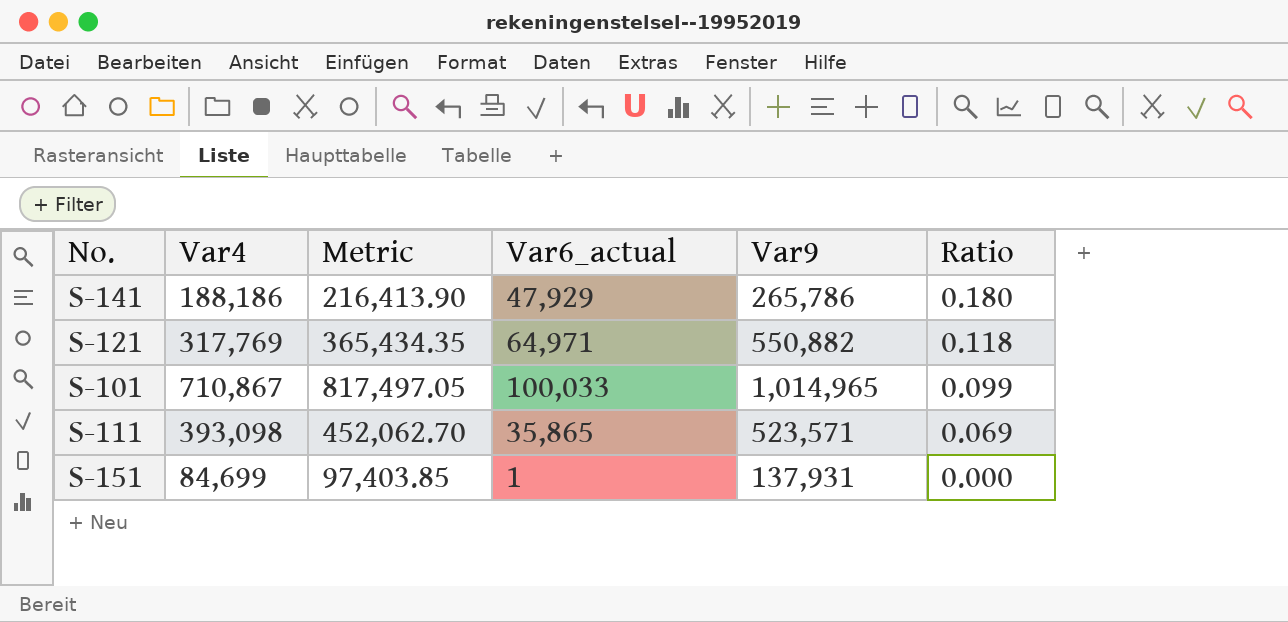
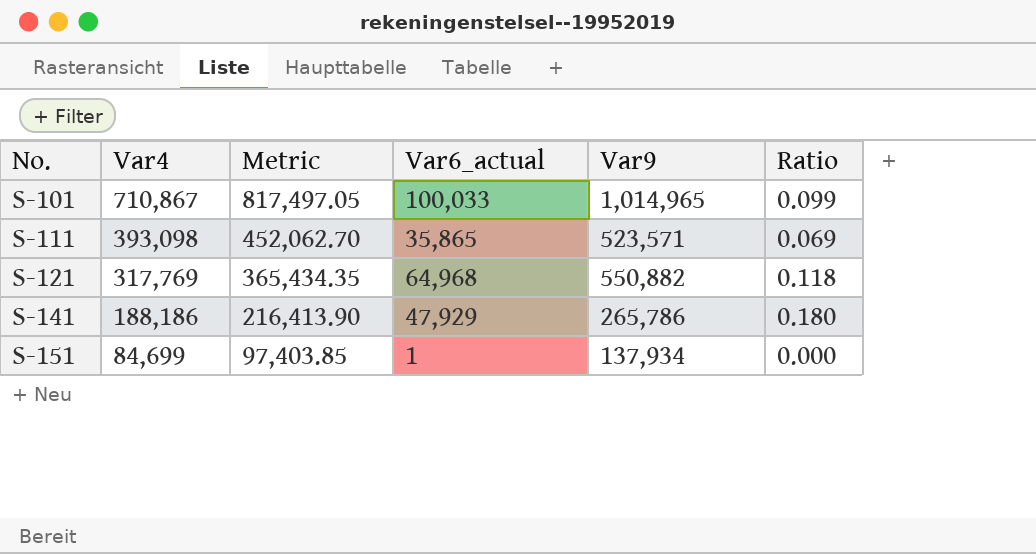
row order: Ratio descending -> No. ascending
S-121 | Var6_actual: 64,971 -> 64,968
S-151 | Var9: 137,931 -> 137,934

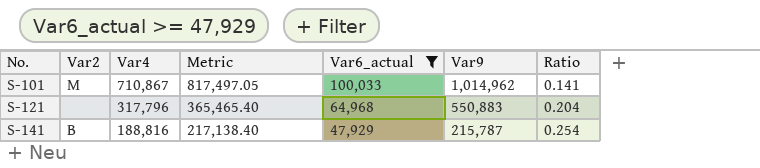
filter: none -> Var6_actual >= 47,929
column Var2 | position: none -> 2
column Ratio | formula: [Var6_actual] / [Var9] -> [Var6_actual] / [Var4]
S-101 | Var9: 1,014,965 -> 1,014,962
S-121 | Var4: 317,769 -> 317,796
S-121 | Metric: 365,434.35 -> 365,465.40
S-121 | Var9: 550,882 -> 550,883
S-141 | Var4: 188,186 -> 188,816
S-141 | Metric: 216,413.90 -> 217,138.40
S-141 | Var9: 265,786 -> 215,787

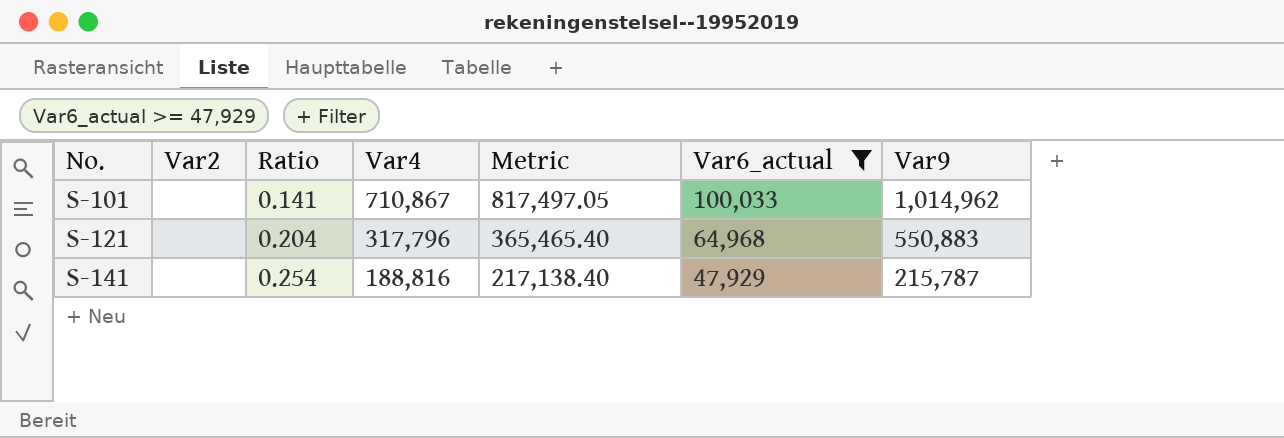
column Ratio | position: 7 -> 3
S-101 | Var2: M -> none
S-141 | Var2: B -> none

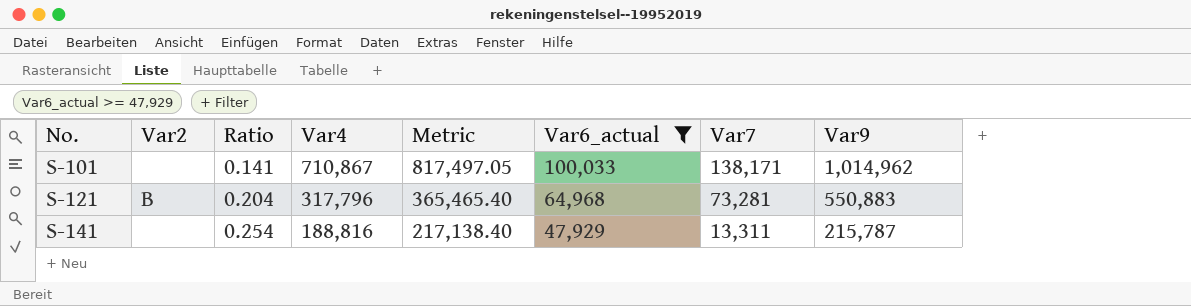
column Var7 | position: none -> 7
S-121 | Var2: none -> B

